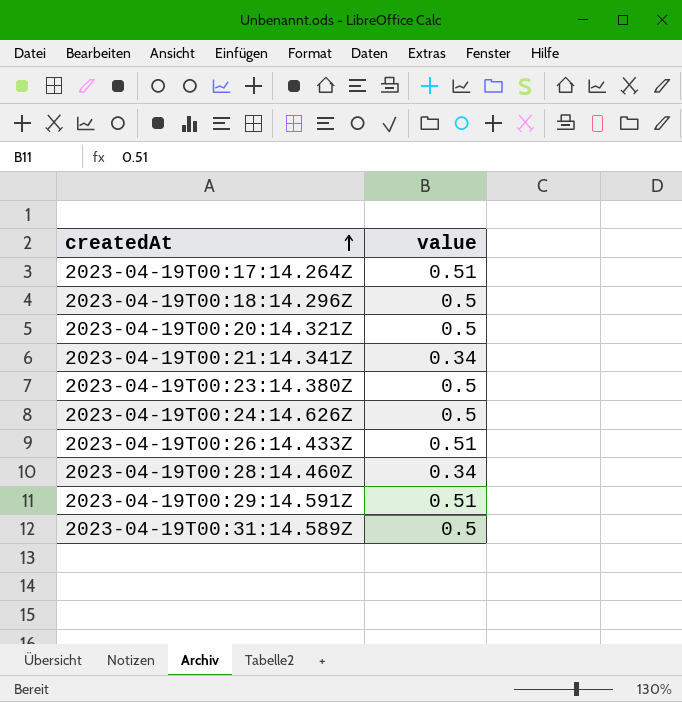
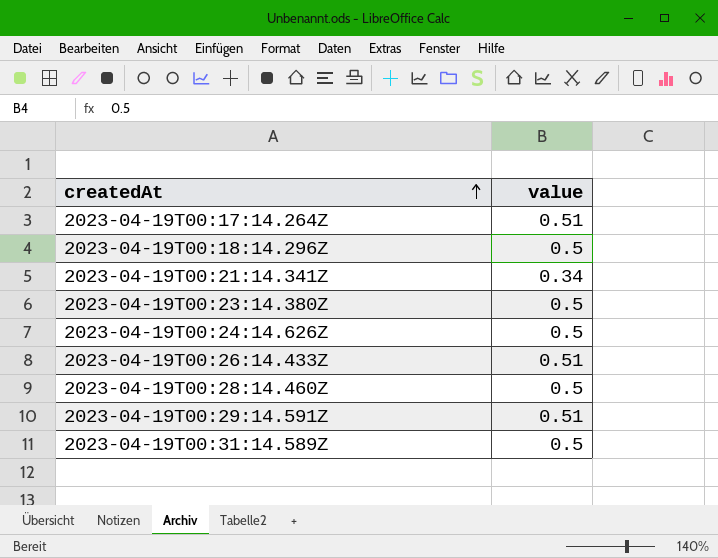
row 2023-04-19T00:20:14.321Z: 0.5 -> none
2023-04-19T00:28:14.460Z | value: 0.34 -> 0.5

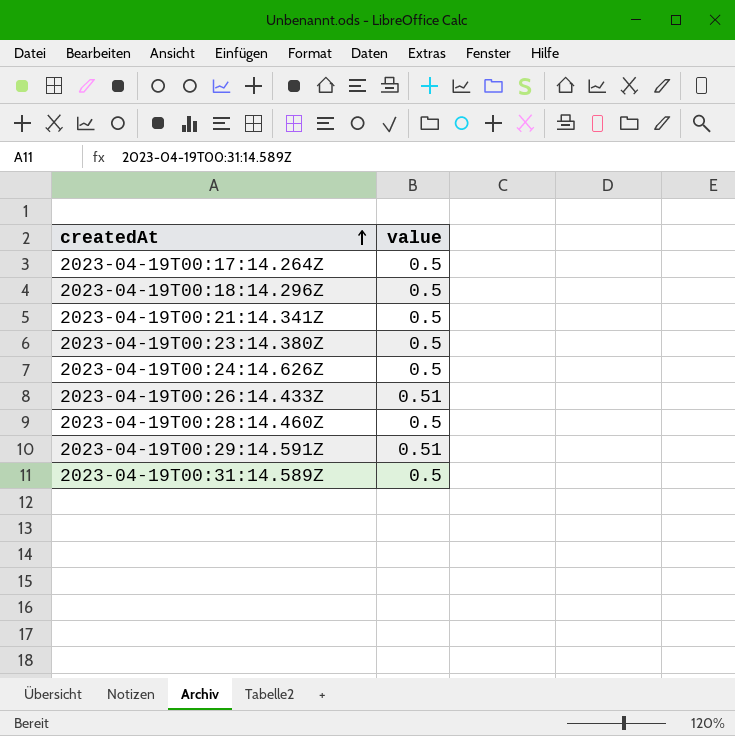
2023-04-19T00:17:14.264Z | value: 0.51 -> 0.5
2023-04-19T00:21:14.341Z | value: 0.34 -> 0.5

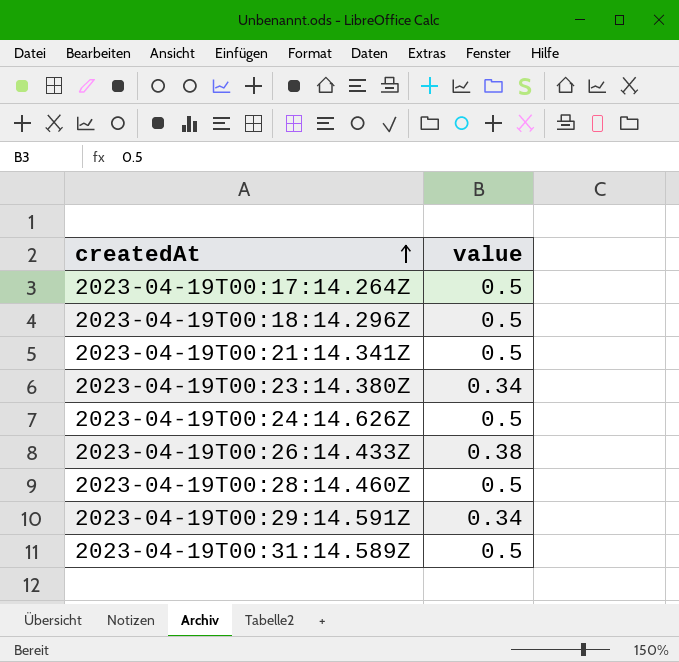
2023-04-19T00:23:14.380Z | value: 0.5 -> 0.34
2023-04-19T00:26:14.433Z | value: 0.51 -> 0.38
2023-04-19T00:29:14.591Z | value: 0.51 -> 0.34

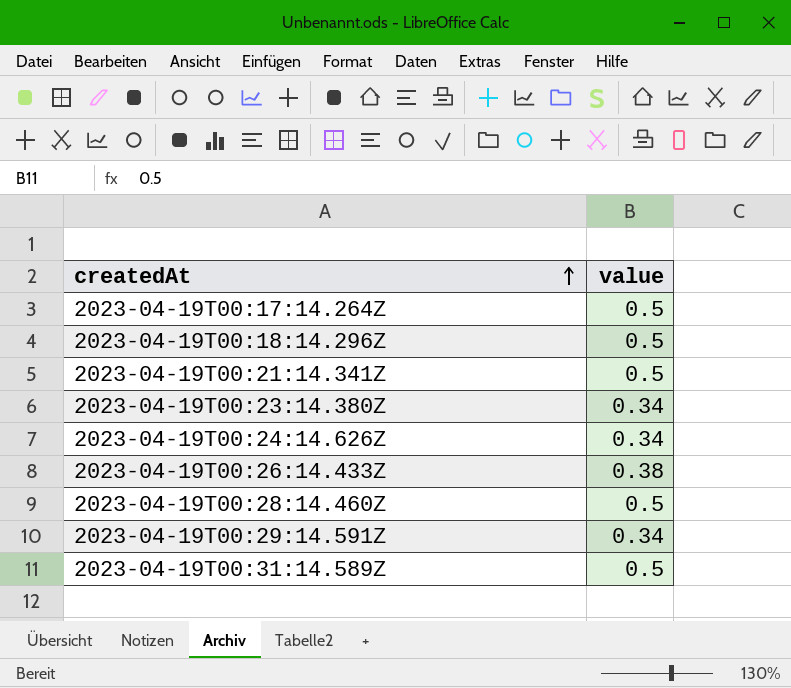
2023-04-19T00:24:14.626Z | value: 0.5 -> 0.34

